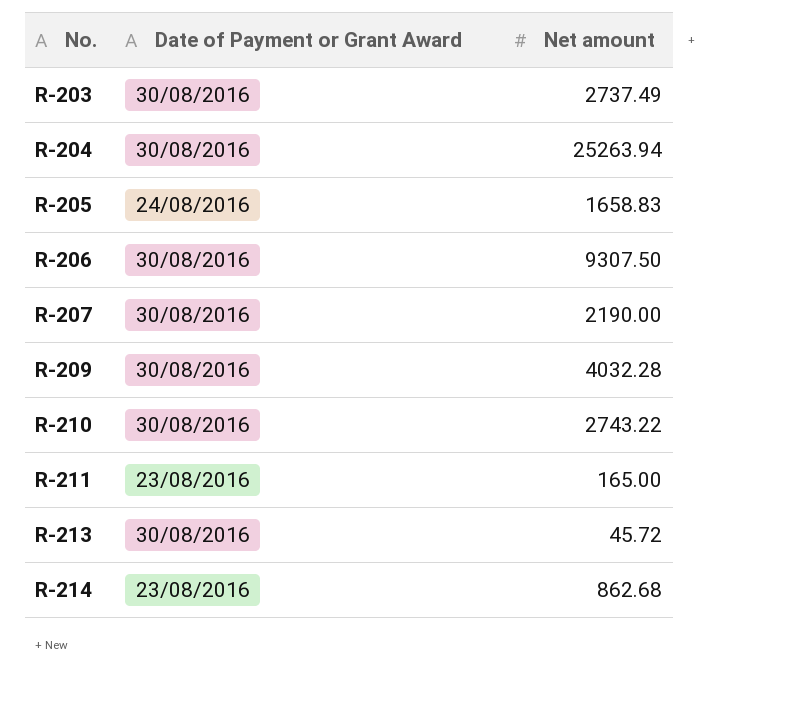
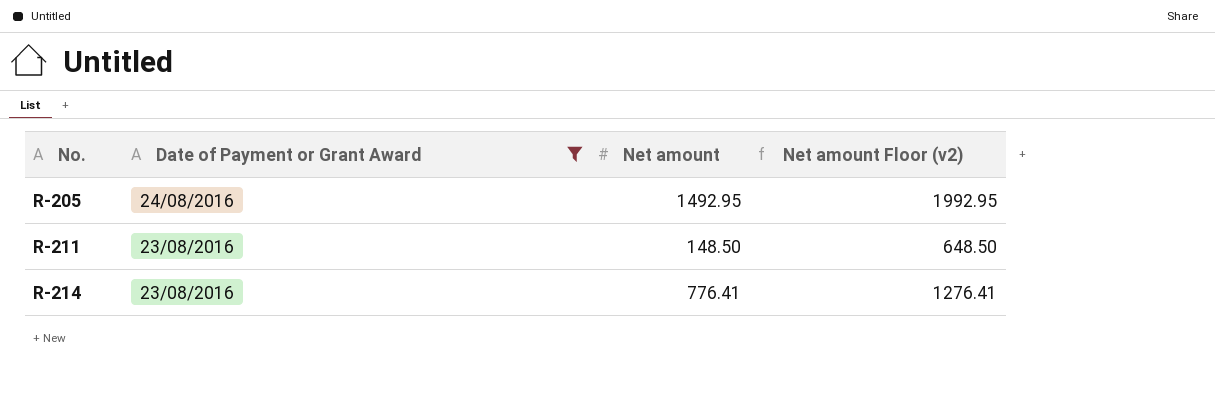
filter: none -> Date of Payment or Grant Award != 30/08/2016
column Net amount Floor (v2) | formula: none -> [Net amount] + 500
R-205 | Net amount: 1658.83 -> 1492.95
R-211 | Net amount: 165.00 -> 148.50
R-214 | Net amount: 862.68 -> 776.41

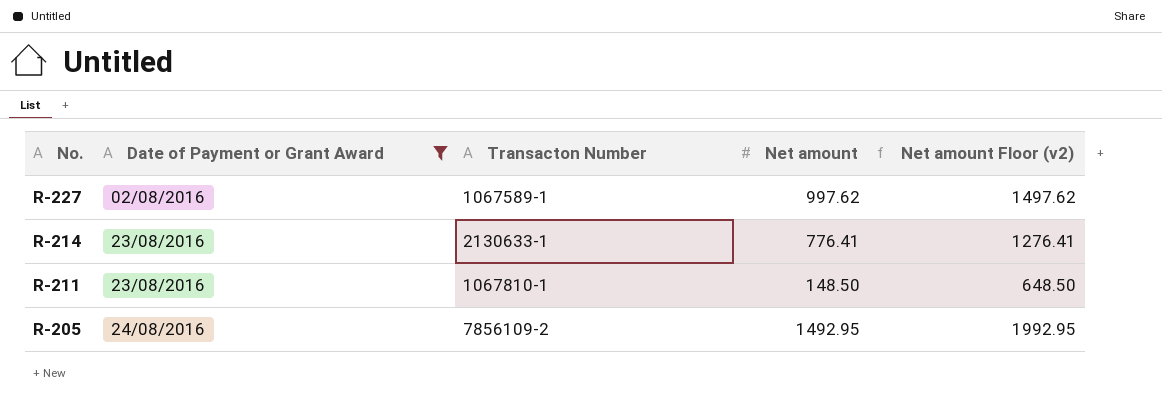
row order: No. ascending -> No. descending
column Transacton Number | position: none -> 3
row R-227: none -> 02/08/2016 | 1067589-1 | 997.62 | 1497.62

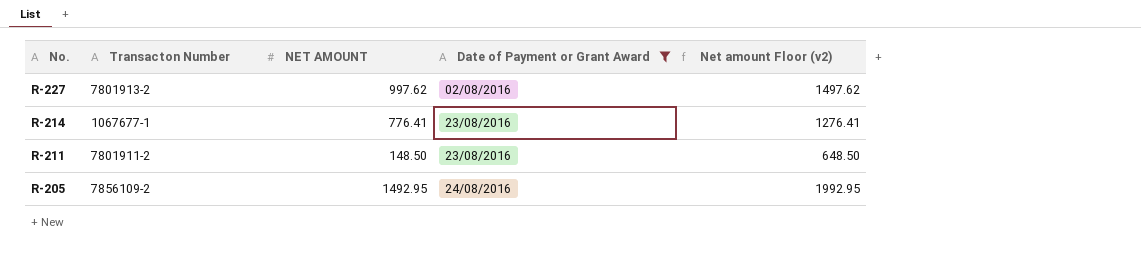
column name: Net amount -> NET AMOUNT
column Date of Payment or Grant Award | position: 2 -> 4
R-227 | Transacton Number: 1067589-1 -> 7801913-2
R-214 | Transacton Number: 2130633-1 -> 1067677-1
R-211 | Transacton Number: 1067810-1 -> 7801911-2

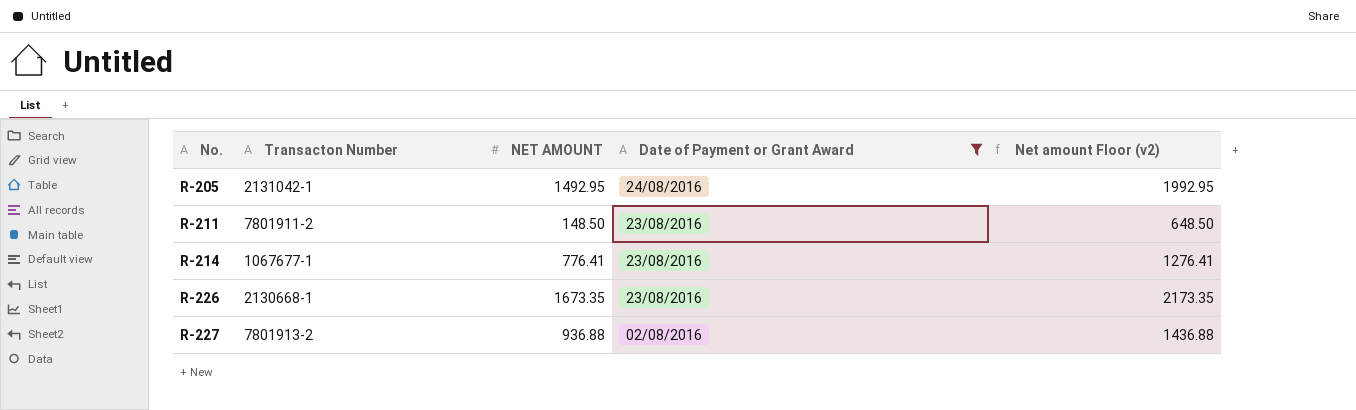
row order: No. descending -> No. ascending
R-205 | Transacton Number: 7856109-2 -> 2131042-1
row R-226: none -> 2130668-1 | 1673.35 | 23/08/2016 | 2173.35
R-227 | NET AMOUNT: 997.62 -> 936.88
R-227 | Net amount Floor (v2): 1497.62 -> 1436.88

